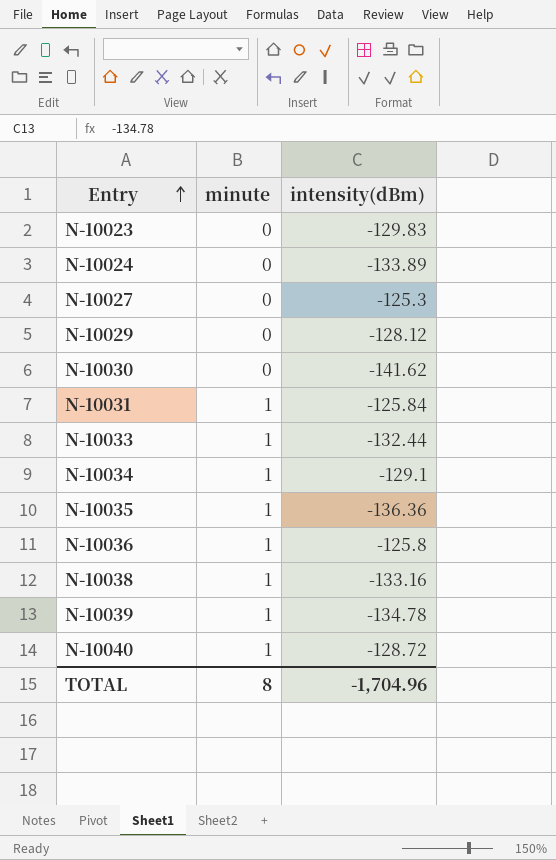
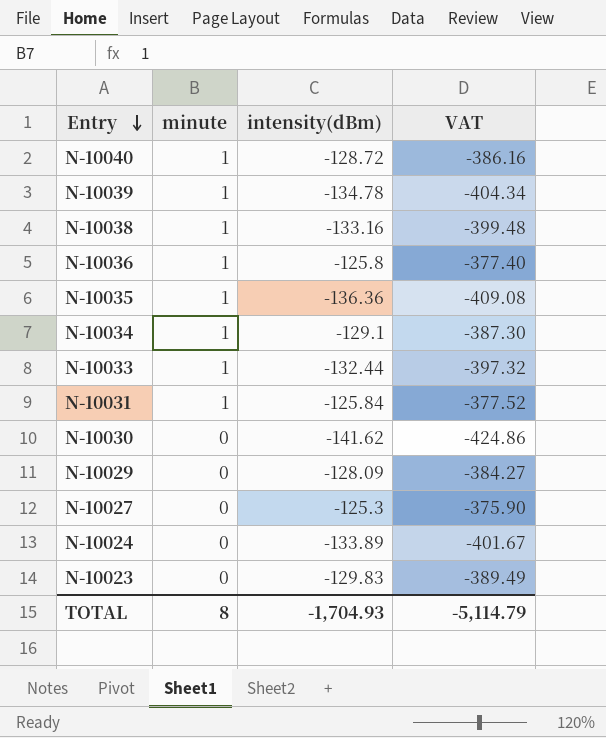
row order: Entry ascending -> Entry descending
column VAT | formula: none -> [intensity(dBm)] * 3
N-10029 | intensity(dBm): -128.12 -> -128.09
TOTAL | intensity(dBm): -1,704.96 -> -1,704.93

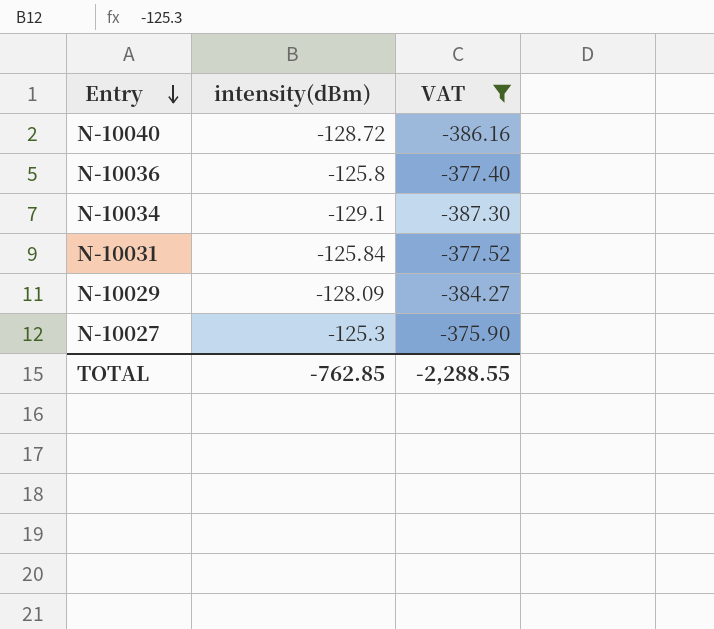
filter: none -> VAT >= -387.30
column minute | position: 2 -> none
TOTAL | intensity(dBm): -1,704.93 -> -762.85
TOTAL | VAT: -5,114.79 -> -2,288.55

